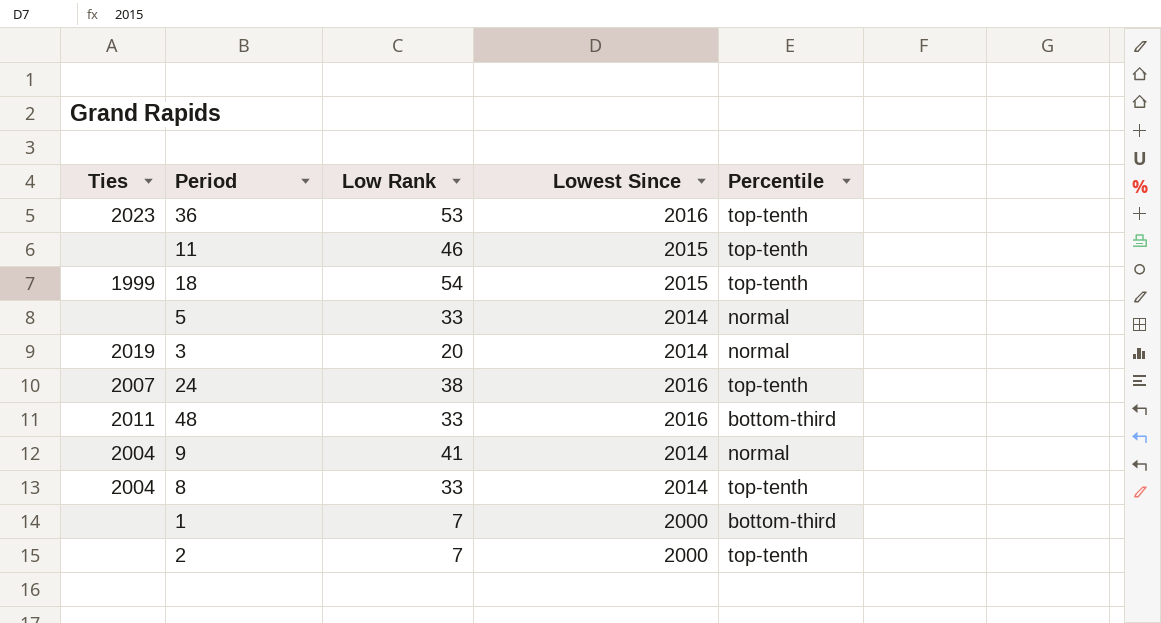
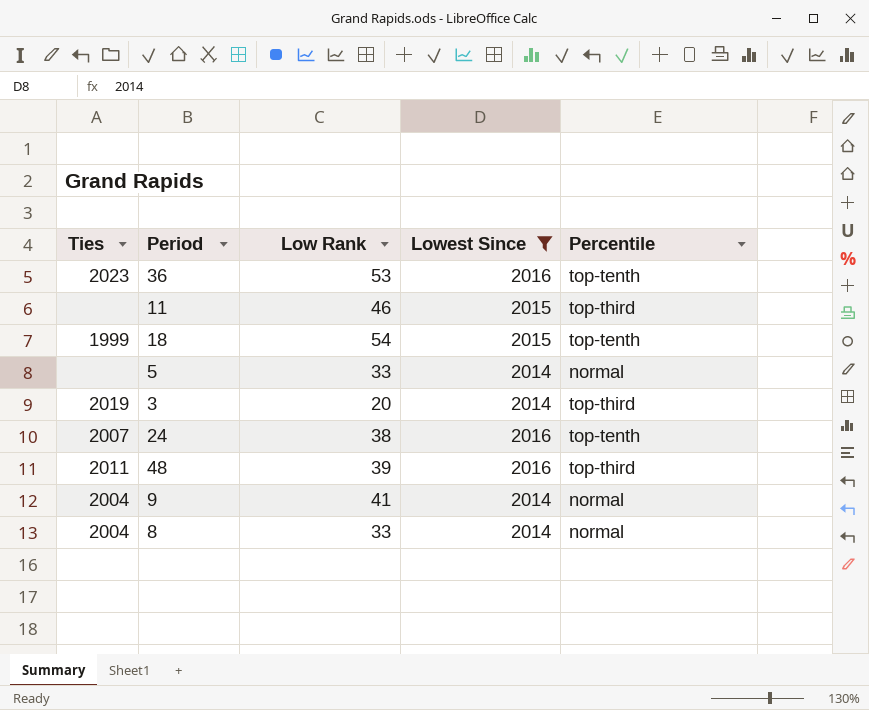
filter: none -> Lowest Since != 2000
11 | Percentile: top-tenth -> top-third
3 | Percentile: normal -> top-third
48 | Low Rank: 33 -> 39
48 | Percentile: bottom-third -> top-third
8 | Percentile: top-tenth -> normal

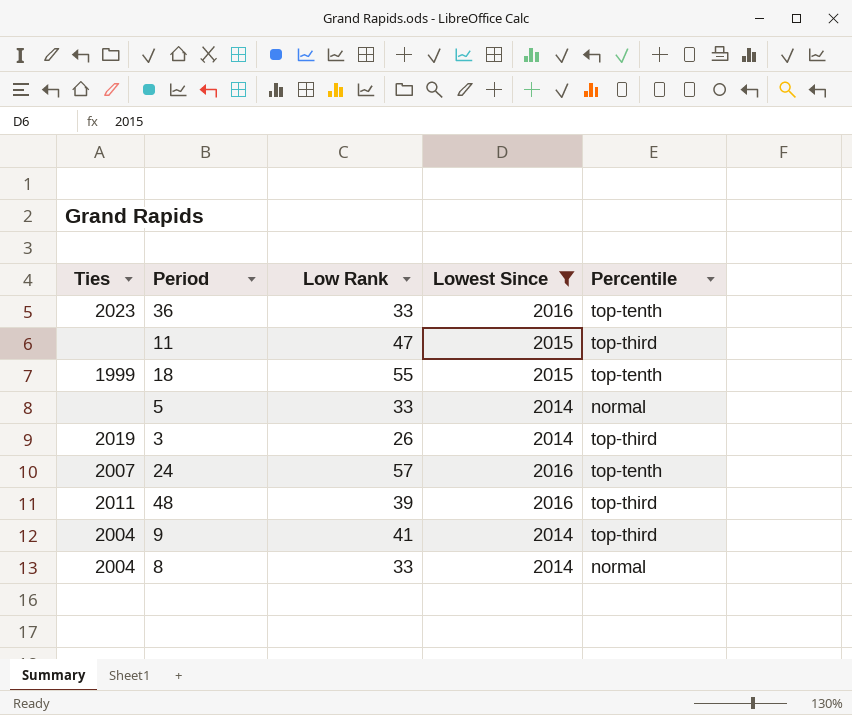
36 | Low Rank: 53 -> 33
11 | Low Rank: 46 -> 47
18 | Low Rank: 54 -> 55
3 | Low Rank: 20 -> 26
24 | Low Rank: 38 -> 57
9 | Percentile: normal -> top-third

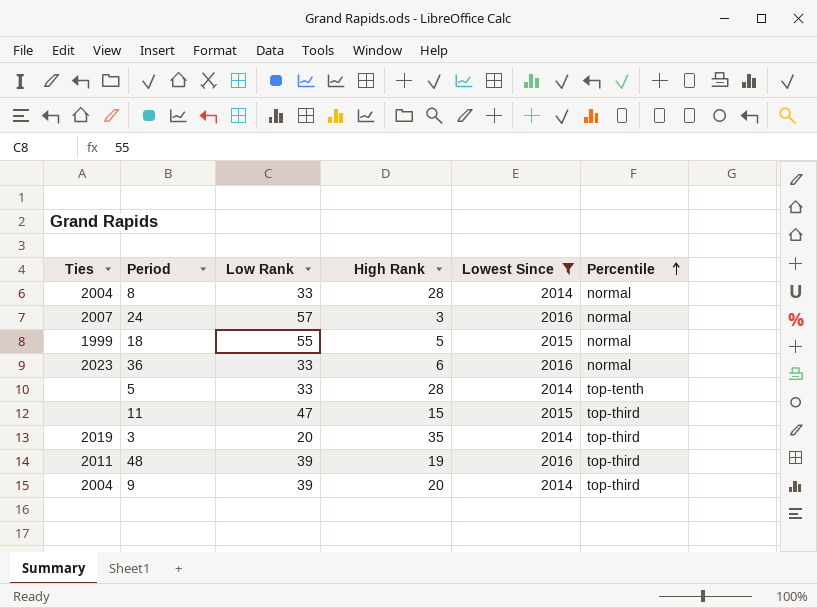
row order: none -> Percentile ascending
column High Rank | position: none -> 4
24 | Percentile: top-tenth -> normal
18 | Percentile: top-tenth -> normal
36 | Percentile: top-tenth -> normal
5 | Percentile: normal -> top-tenth
3 | Low Rank: 26 -> 20
9 | Low Rank: 41 -> 39

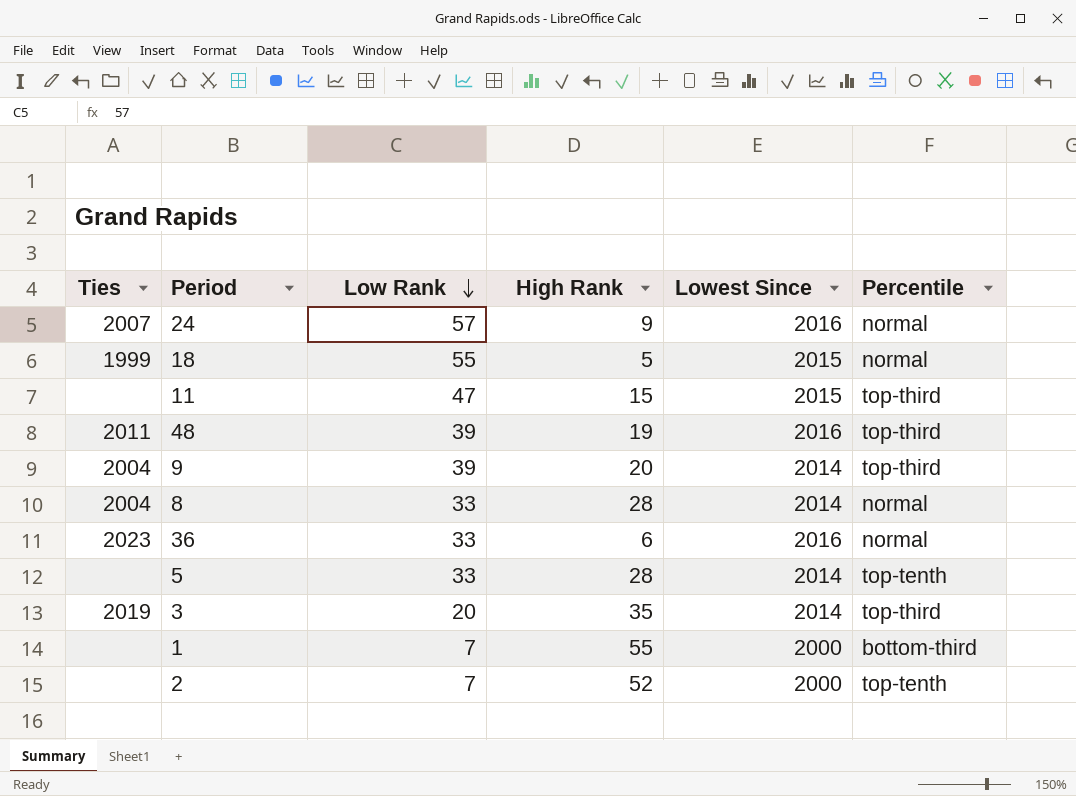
filter: Lowest Since != 2000 -> none
row order: Percentile ascending -> Low Rank descending
24 | High Rank: 3 -> 9

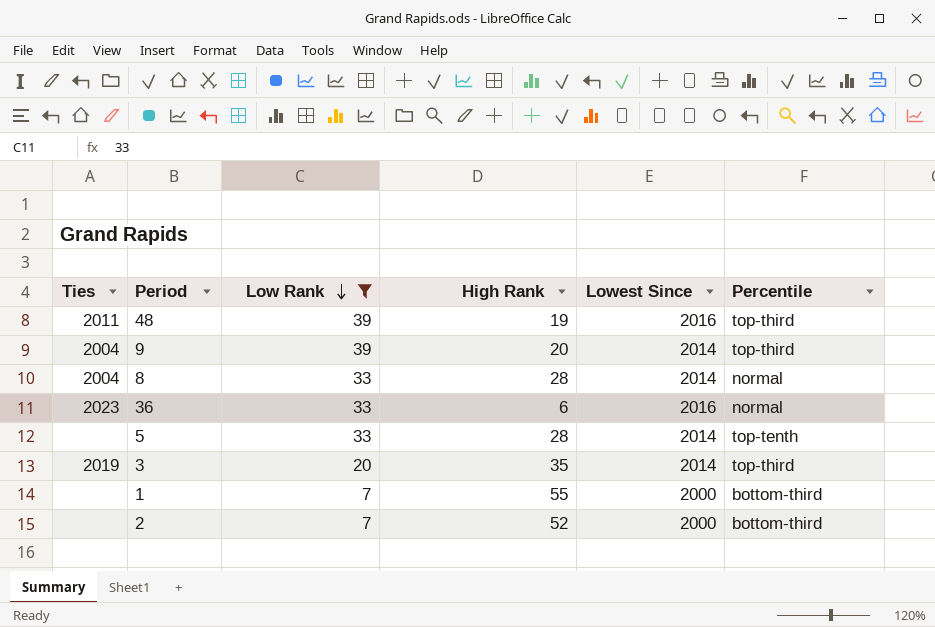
filter: none -> Low Rank <= 39
2 | Percentile: top-tenth -> bottom-third

